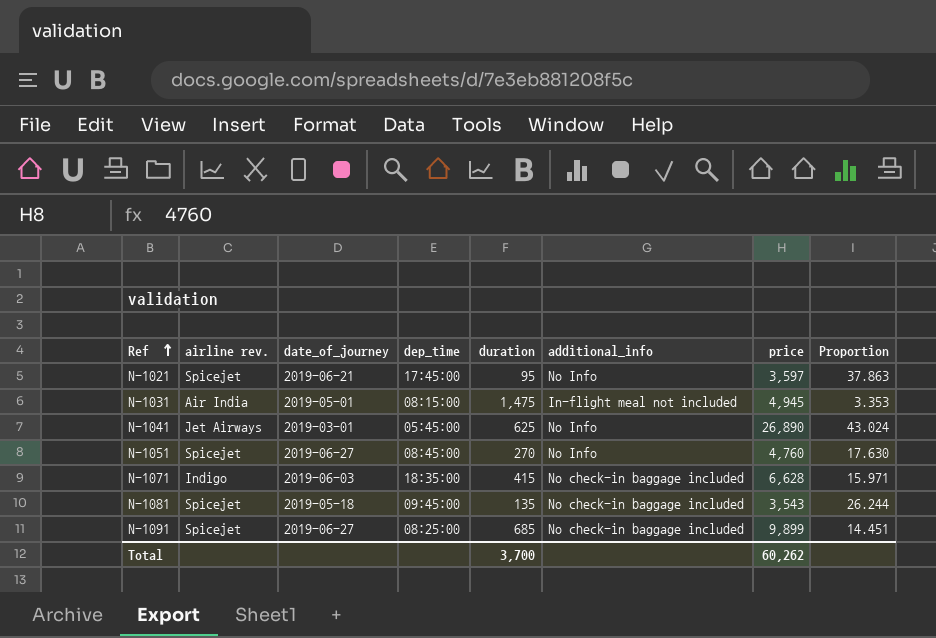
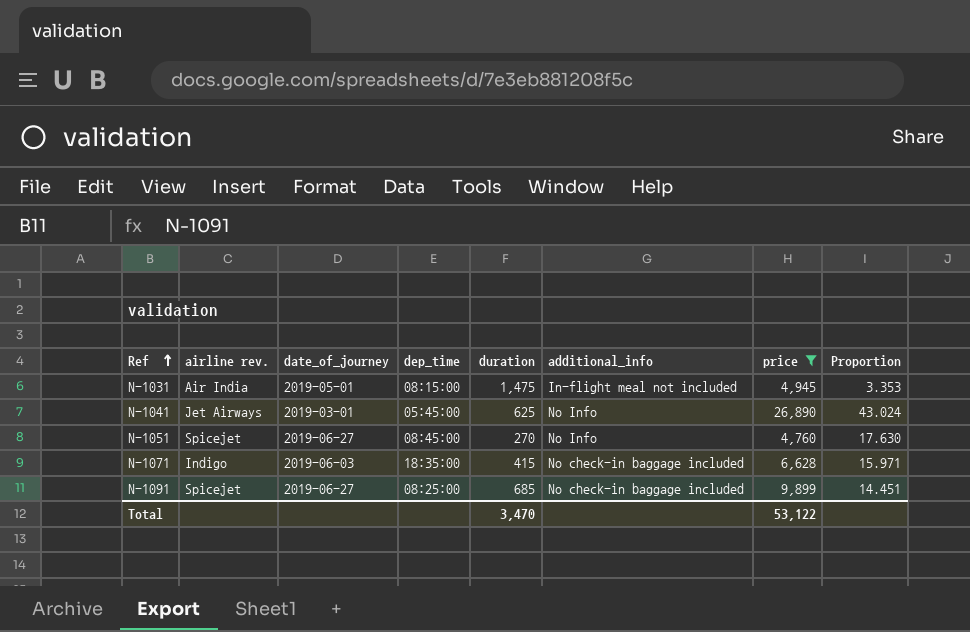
filter: none -> price >= 4,760
Total | duration: 3,700 -> 3,470
Total | price: 60,262 -> 53,122

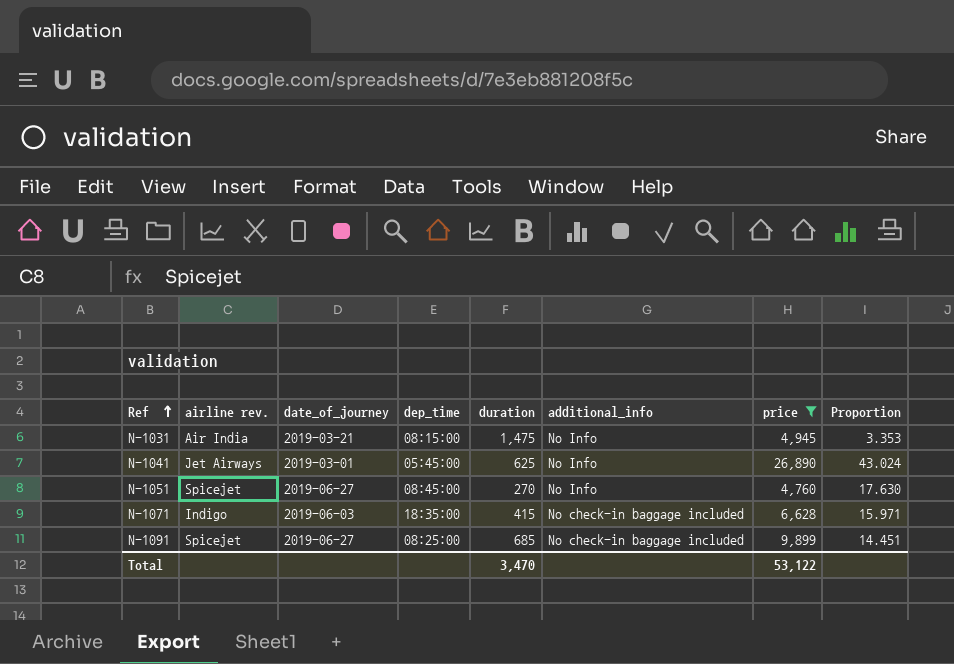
N-1031 | date_of_journey: 2019-05-01 -> 2019-03-21
N-1031 | additional_info: In-flight meal not included -> No Info

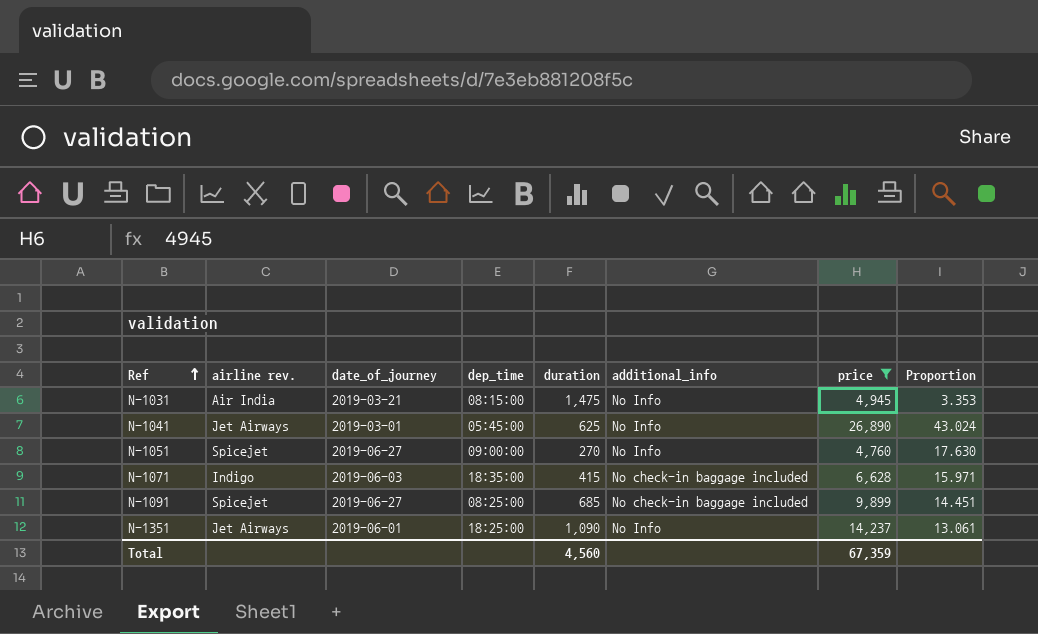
N-1051 | dep_time: 08:45:00 -> 09:00:00
row N-1351: none -> Jet Airways | 2019-06-01 | 18:25:00 | 1,090 | No Info | 14,237 | 13.061
Total | duration: 3,470 -> 4,560
Total | price: 53,122 -> 67,359

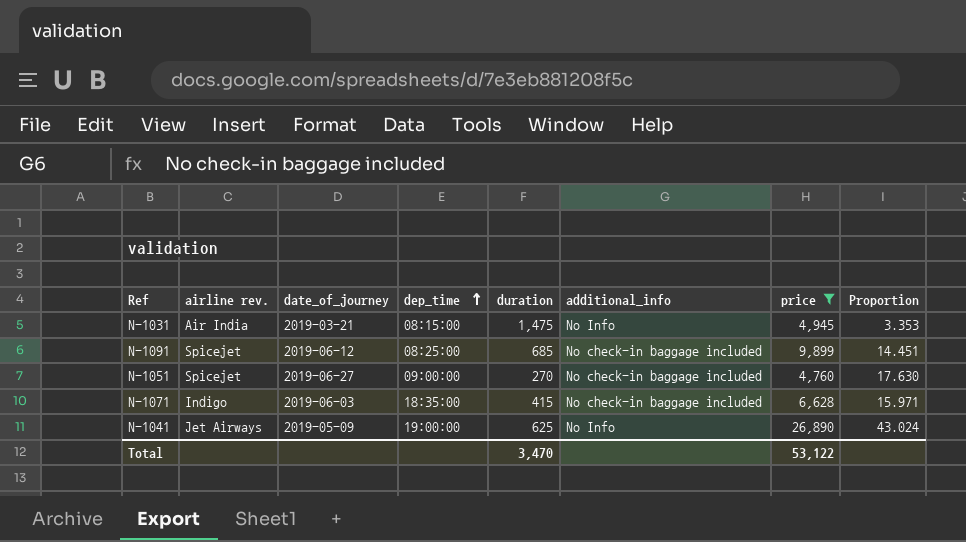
row order: Ref ascending -> dep_time ascending
row N-1351: Jet Airways | 2019-06-01 | 18:25:00 | 1,090 | No Info | 14,237 | 13.061 -> none
N-1091 | date_of_journey: 2019-06-27 -> 2019-06-12
N-1051 | additional_info: No Info -> No check-in baggage included
N-1041 | date_of_journey: 2019-03-01 -> 2019-05-09
N-1041 | dep_time: 05:45:00 -> 19:00:00
Total | duration: 4,560 -> 3,470
Total | price: 67,359 -> 53,122

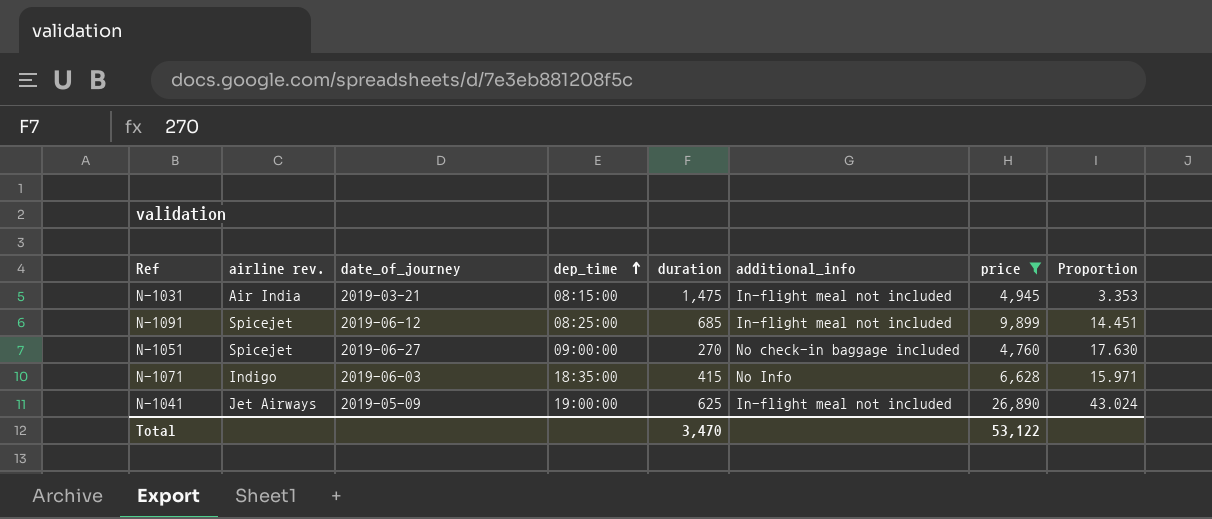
N-1031 | additional_info: No Info -> In-flight meal not included
N-1091 | additional_info: No check-in baggage included -> In-flight meal not included
N-1071 | additional_info: No check-in baggage included -> No Info
N-1041 | additional_info: No Info -> In-flight meal not included

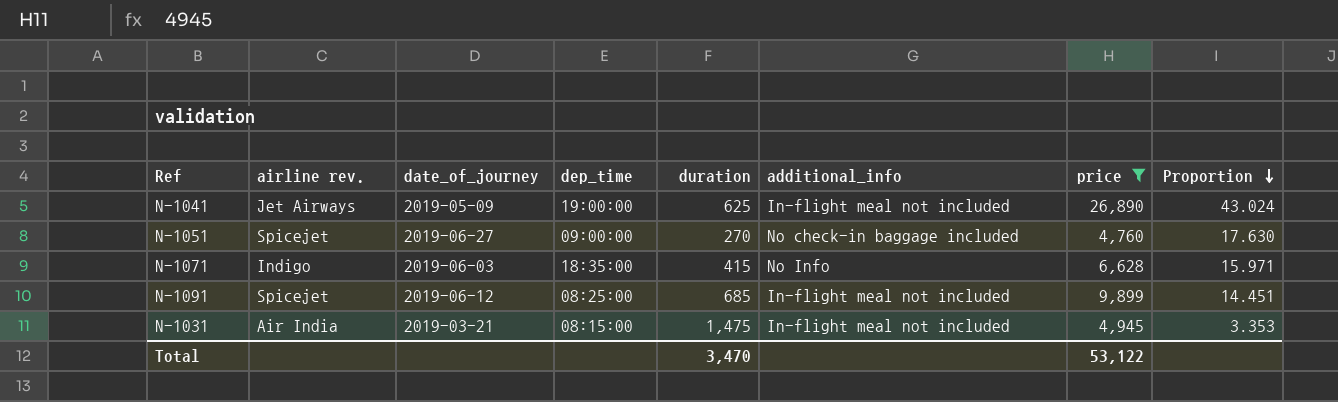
row order: dep_time ascending -> Proportion descending

